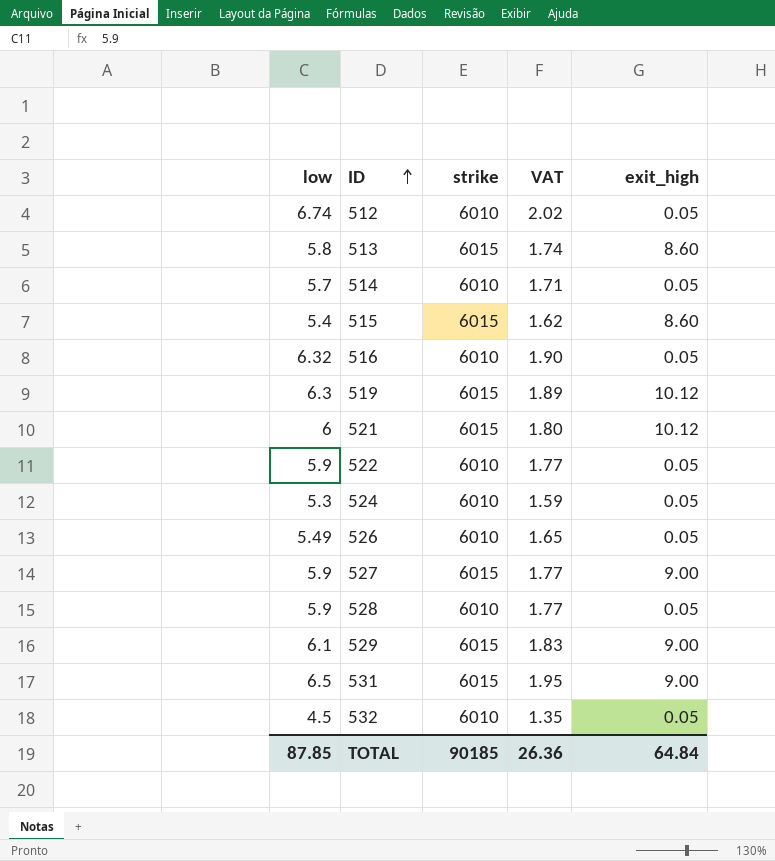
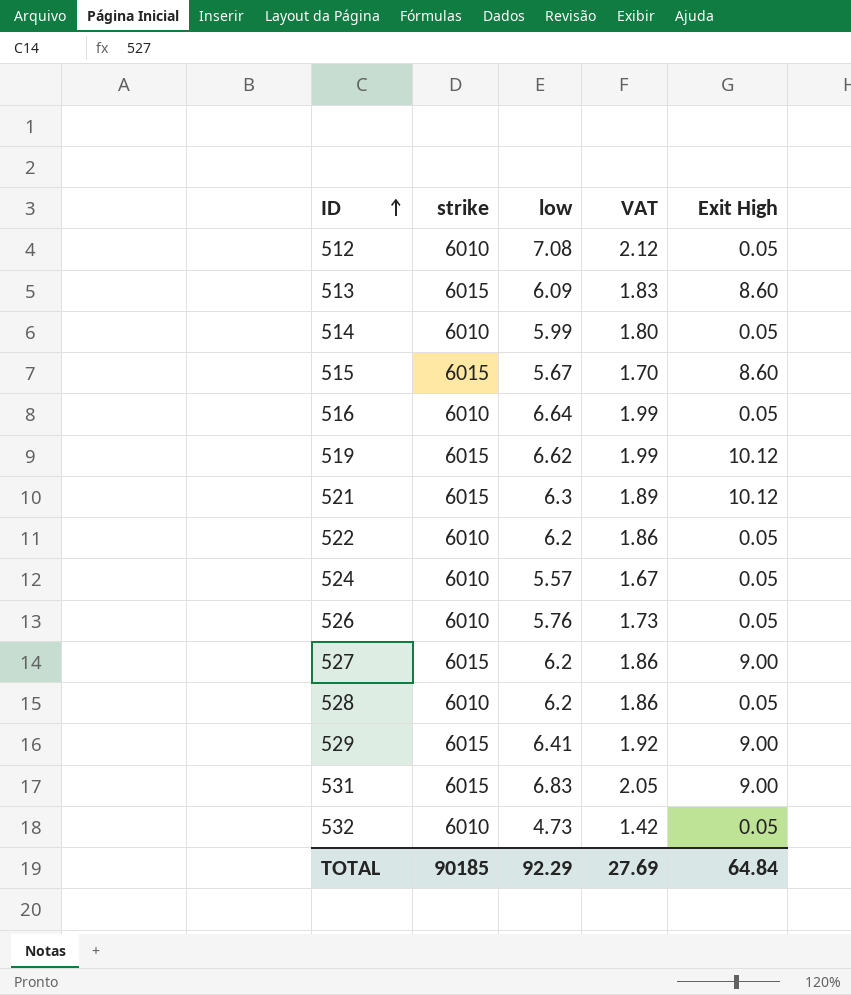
column low | position: 1 -> 3
column name: exit_high -> Exit High
512 | low: 6.74 -> 7.08
512 | VAT: 2.02 -> 2.12
513 | low: 5.8 -> 6.09
513 | VAT: 1.74 -> 1.83
514 | low: 5.7 -> 5.99
514 | VAT: 1.71 -> 1.80
515 | low: 5.4 -> 5.67
515 | VAT: 1.62 -> 1.70
516 | low: 6.32 -> 6.64
516 | VAT: 1.90 -> 1.99
519 | low: 6.3 -> 6.62
519 | VAT: 1.89 -> 1.99
521 | low: 6 -> 6.3
521 | VAT: 1.80 -> 1.89
522 | low: 5.9 -> 6.2
522 | VAT: 1.77 -> 1.86
524 | low: 5.3 -> 5.57
524 | VAT: 1.59 -> 1.67
526 | low: 5.49 -> 5.76
526 | VAT: 1.65 -> 1.73
527 | low: 5.9 -> 6.2
527 | VAT: 1.77 -> 1.86
528 | low: 5.9 -> 6.2
528 | VAT: 1.77 -> 1.86
529 | low: 6.1 -> 6.41
529 | VAT: 1.83 -> 1.92
531 | low: 6.5 -> 6.83
531 | VAT: 1.95 -> 2.05
532 | low: 4.5 -> 4.73
532 | VAT: 1.35 -> 1.42
TOTAL | low: 87.85 -> 92.29
TOTAL | VAT: 26.36 -> 27.69

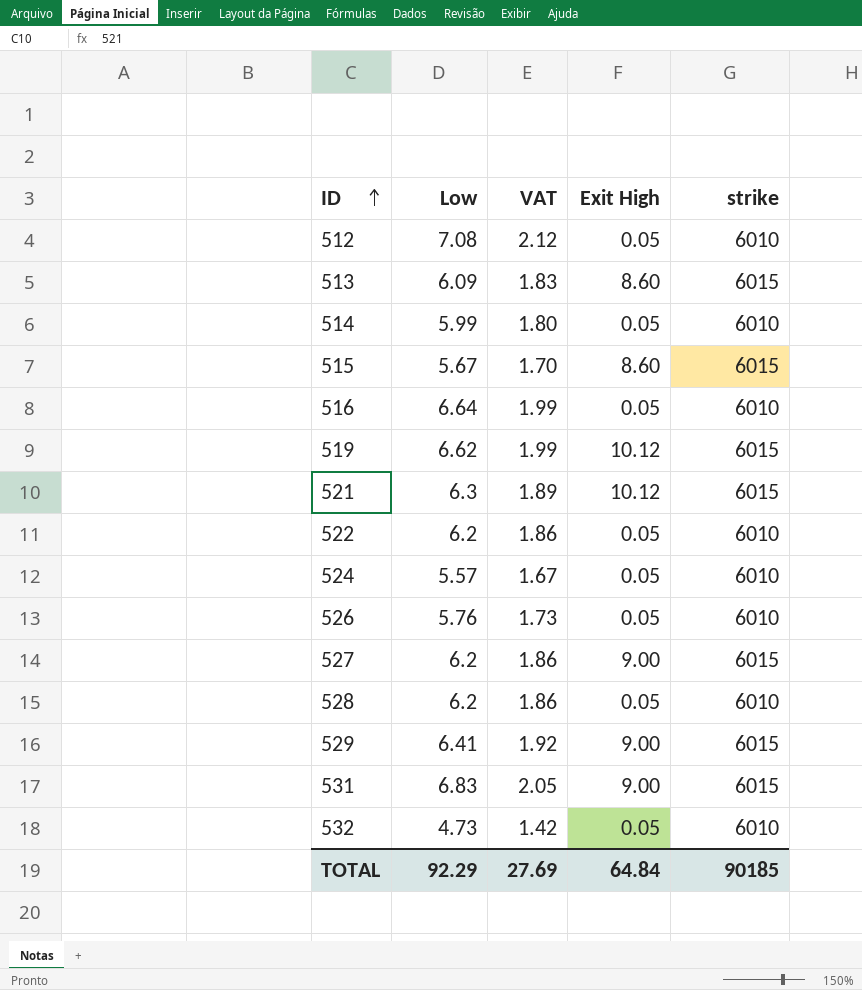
column name: low -> Low
column strike | position: 2 -> 5

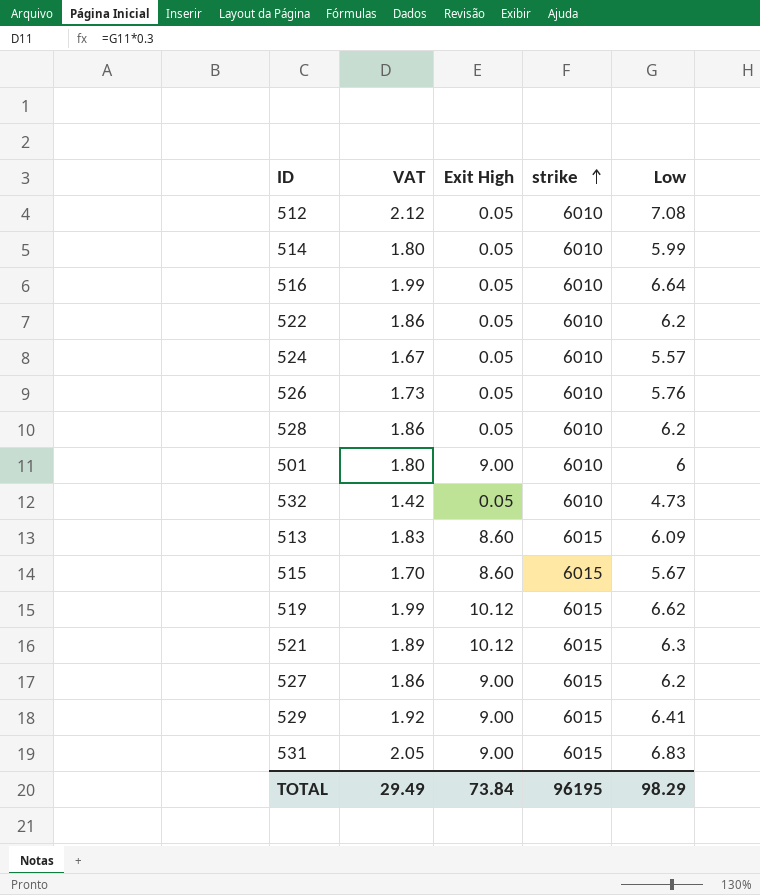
row order: ID ascending -> strike ascending
column Low | position: 2 -> 5
row 501: none -> 1.80 | 9.00 | 6010 | 6
TOTAL | VAT: 27.69 -> 29.49
TOTAL | Exit High: 64.84 -> 73.84
TOTAL | strike: 90185 -> 96195
TOTAL | Low: 92.29 -> 98.29

